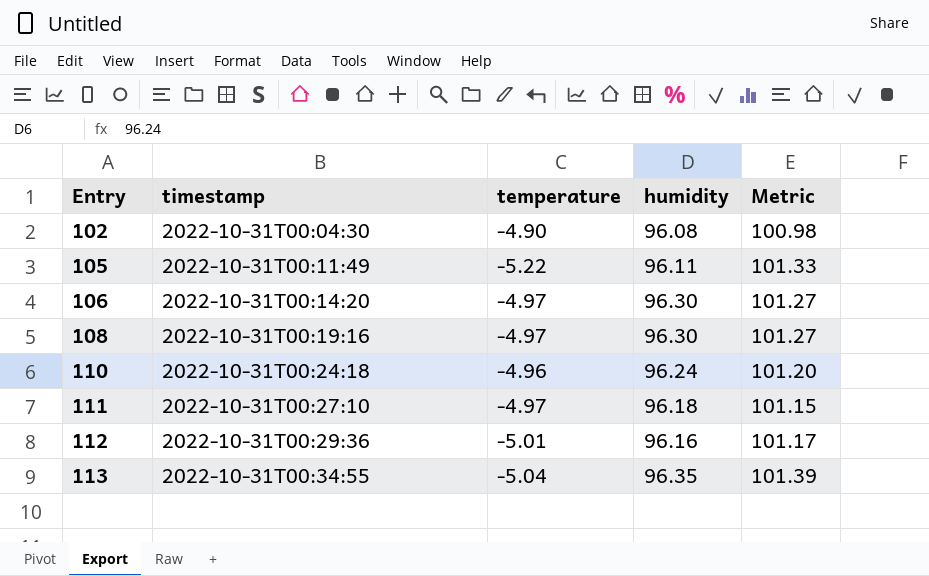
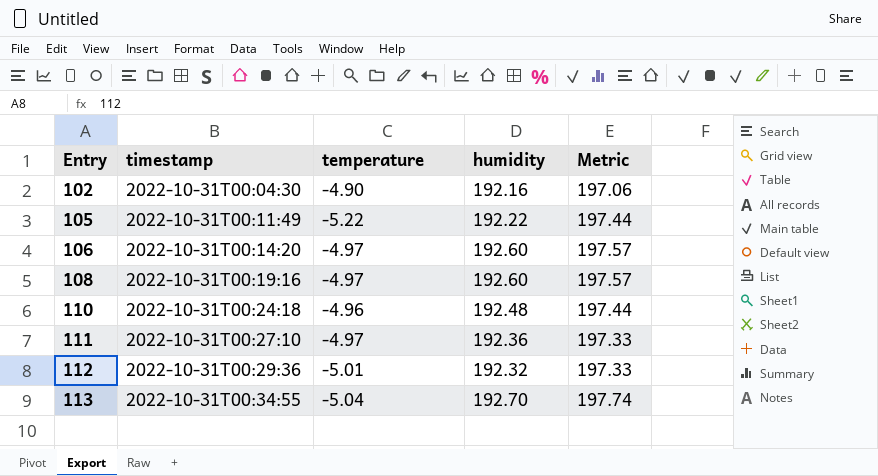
102 | humidity: 96.08 -> 192.16
102 | Metric: 100.98 -> 197.06
105 | humidity: 96.11 -> 192.22
105 | Metric: 101.33 -> 197.44
106 | humidity: 96.30 -> 192.60
106 | Metric: 101.27 -> 197.57
108 | humidity: 96.30 -> 192.60
108 | Metric: 101.27 -> 197.57
110 | humidity: 96.24 -> 192.48
110 | Metric: 101.20 -> 197.44
111 | humidity: 96.18 -> 192.36
111 | Metric: 101.15 -> 197.33
112 | humidity: 96.16 -> 192.32
112 | Metric: 101.17 -> 197.33
113 | humidity: 96.35 -> 192.70
113 | Metric: 101.39 -> 197.74

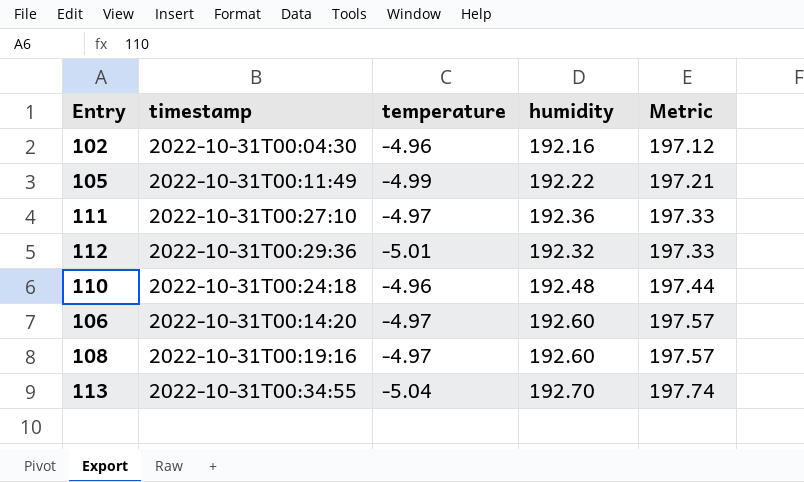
row order: Entry ascending -> Metric ascending
102 | temperature: -4.90 -> -4.96
102 | Metric: 197.06 -> 197.12
105 | temperature: -5.22 -> -4.99
105 | Metric: 197.44 -> 197.21

